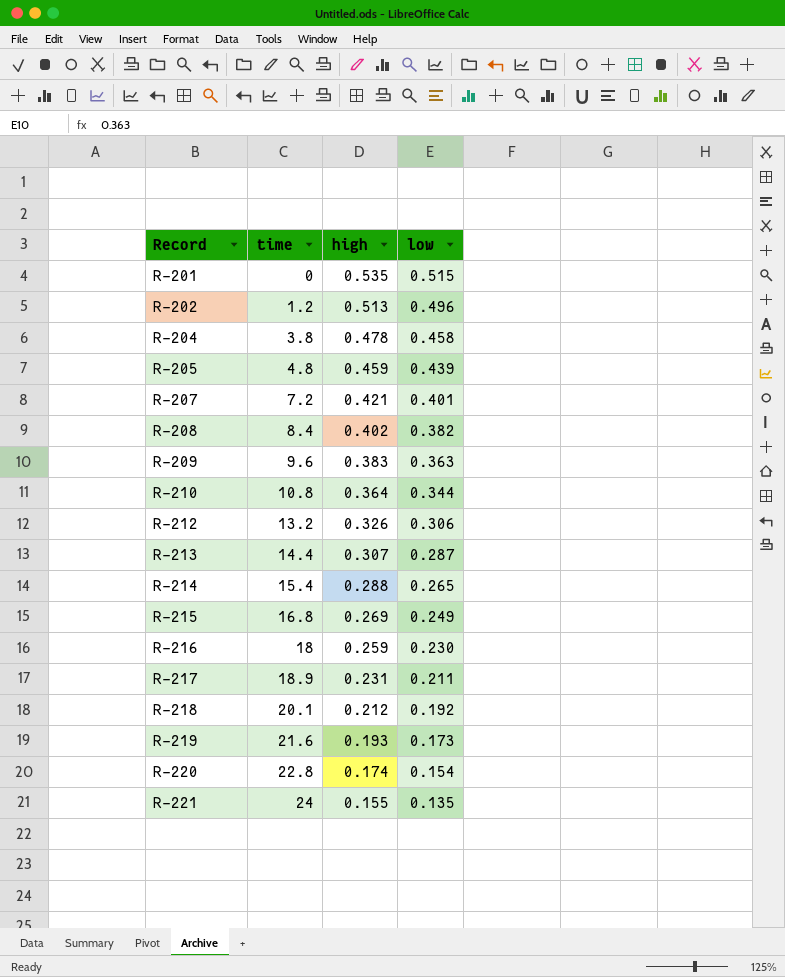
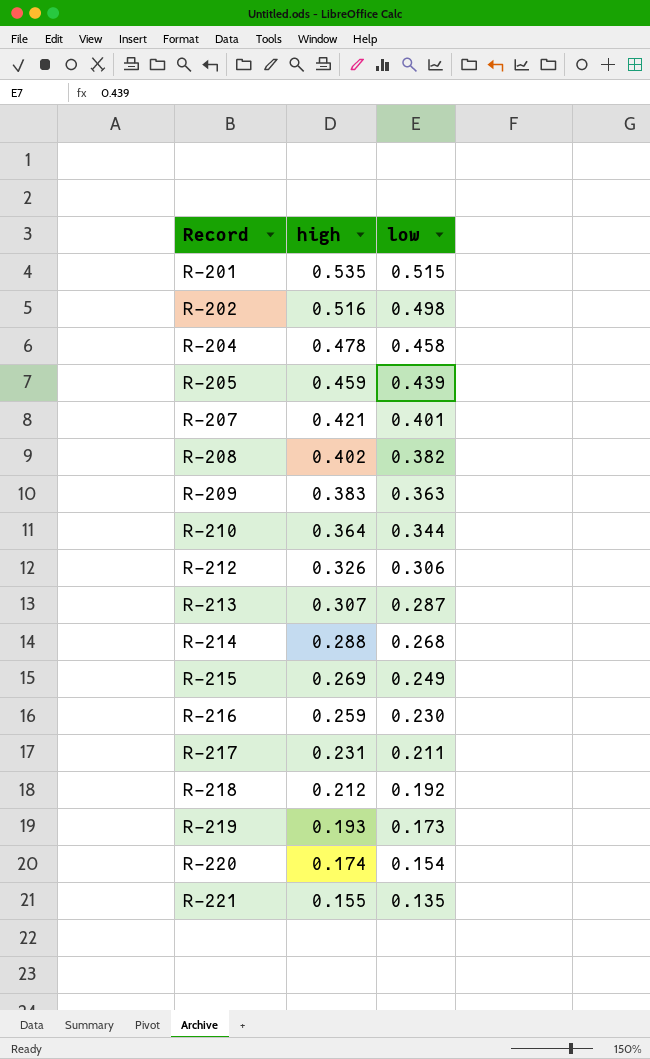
column time | position: 2 -> none
R-202 | high: 0.513 -> 0.516
R-202 | low: 0.496 -> 0.498
R-214 | low: 0.265 -> 0.268

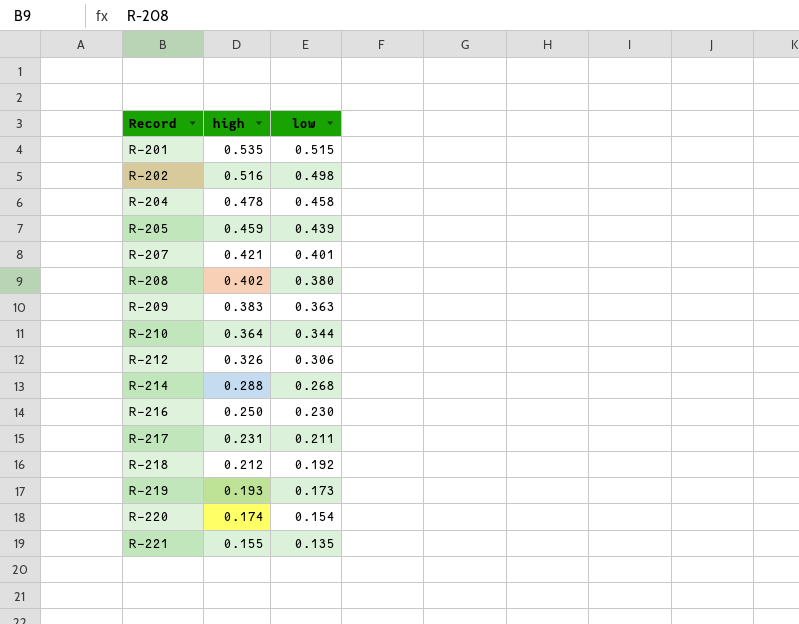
row R-213: 0.307 | 0.287 -> none
row R-215: 0.269 | 0.249 -> none
R-208 | low: 0.382 -> 0.380
R-216 | high: 0.259 -> 0.250

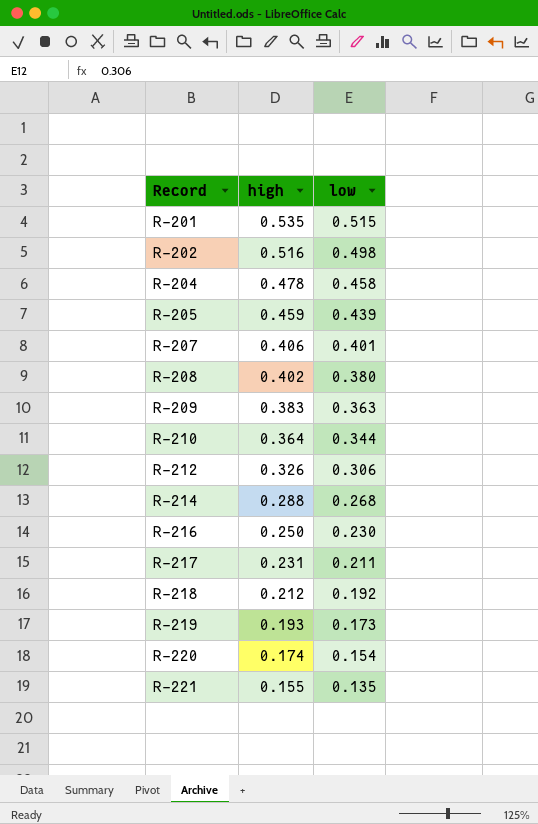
R-207 | high: 0.421 -> 0.406

